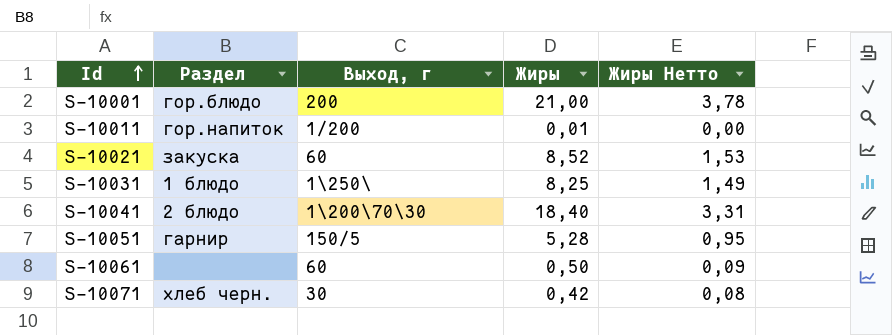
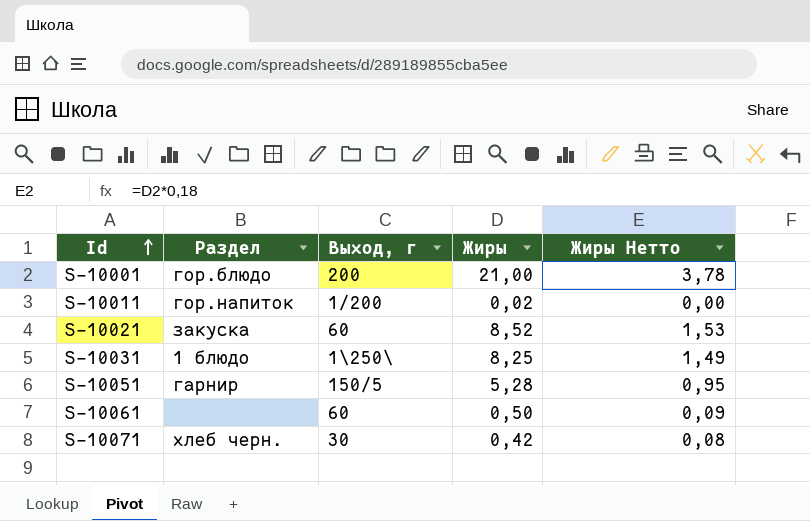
row S-10041: 2 блюдо | 1\200\70\30 | 18,40 | 3,31 -> none
S-10011 | Жиры: 0,01 -> 0,02

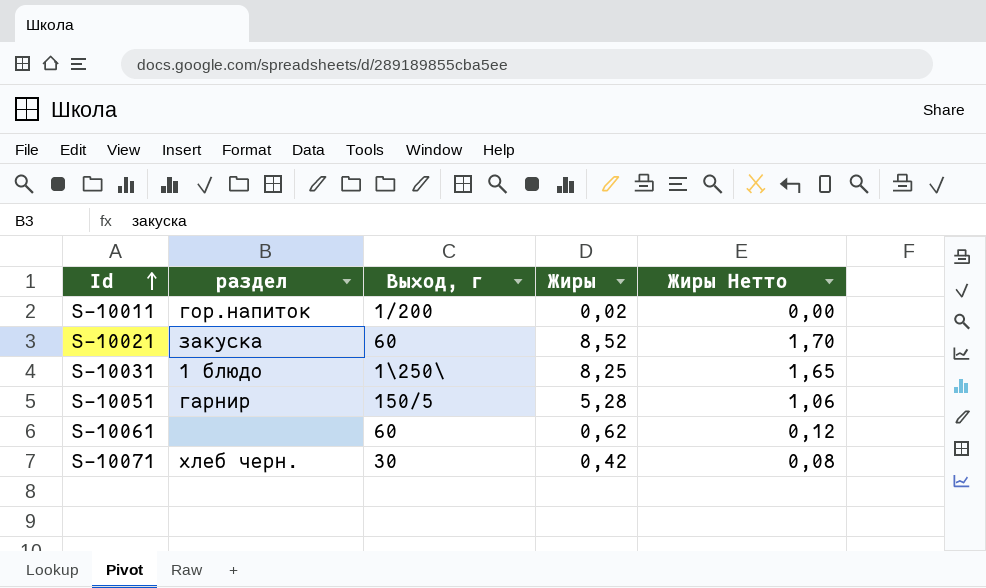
column name: Раздел -> раздел
column Жиры Нетто | formula: [Жиры] * 0,18 -> [Жиры] * 0,2
row S-10001: гор.блюдо | 200 | 21,00 | 3,78 -> none
S-10061 | Жиры: 0,50 -> 0,62

